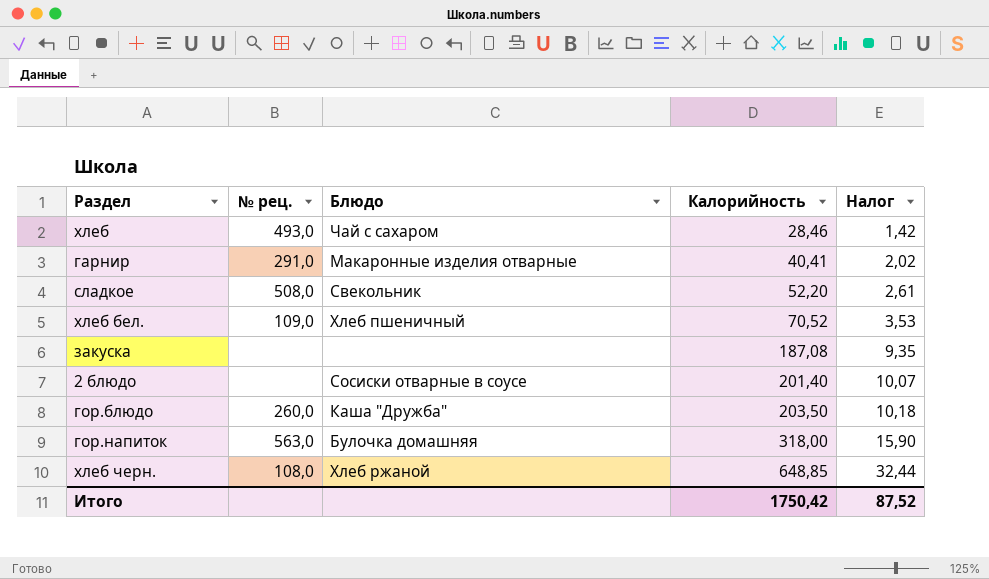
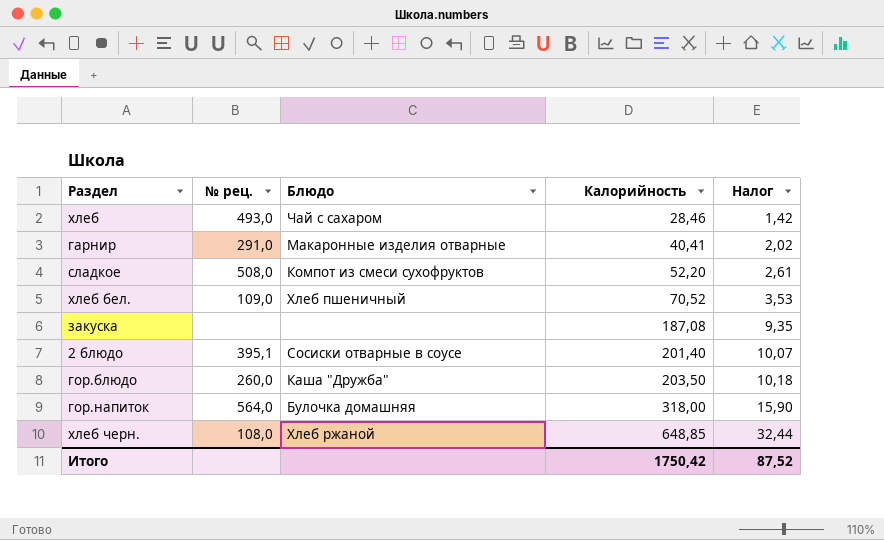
сладкое | Блюдо: Свекольник -> Компот из смеси сухофруктов
2 блюдо | № рец.: none -> 395,1
гор.напиток | № рец.: 563,0 -> 564,0

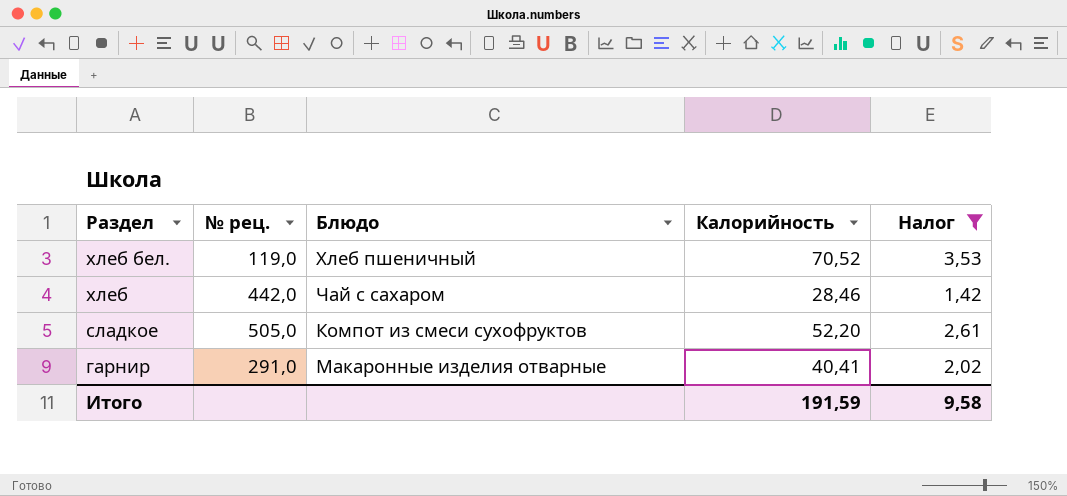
filter: none -> Налог <= 3,53
row order: Калорийность ascending -> Раздел descending
хлеб бел. | № рец.: 109,0 -> 119,0
хлеб | № рец.: 493,0 -> 442,0
сладкое | № рец.: 508,0 -> 505,0
Итого | Калорийность: 1750,42 -> 191,59
Итого | Налог: 87,52 -> 9,58

